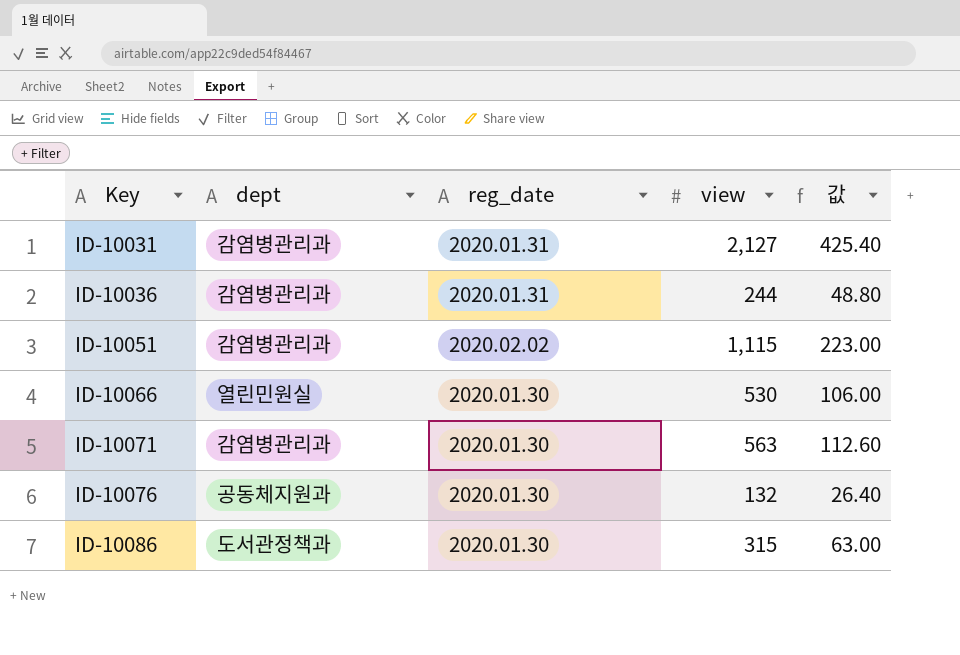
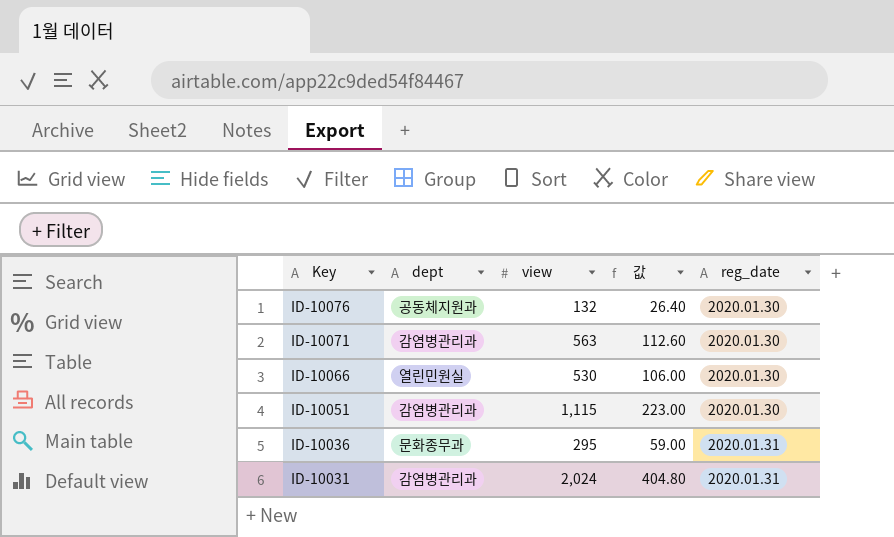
row order: Key ascending -> Key descending
column reg_date | position: 3 -> 5
row ID-10086: 도서관정책과 | 2020.01.30 | 315 | 63.00 -> none
ID-10051 | reg_date: 2020.02.02 -> 2020.01.30
ID-10036 | dept: 감염병관리과 -> 문화종무과
ID-10036 | view: 244 -> 295
ID-10036 | 값: 48.80 -> 59.00
ID-10031 | view: 2,127 -> 2,024
ID-10031 | 값: 425.40 -> 404.80

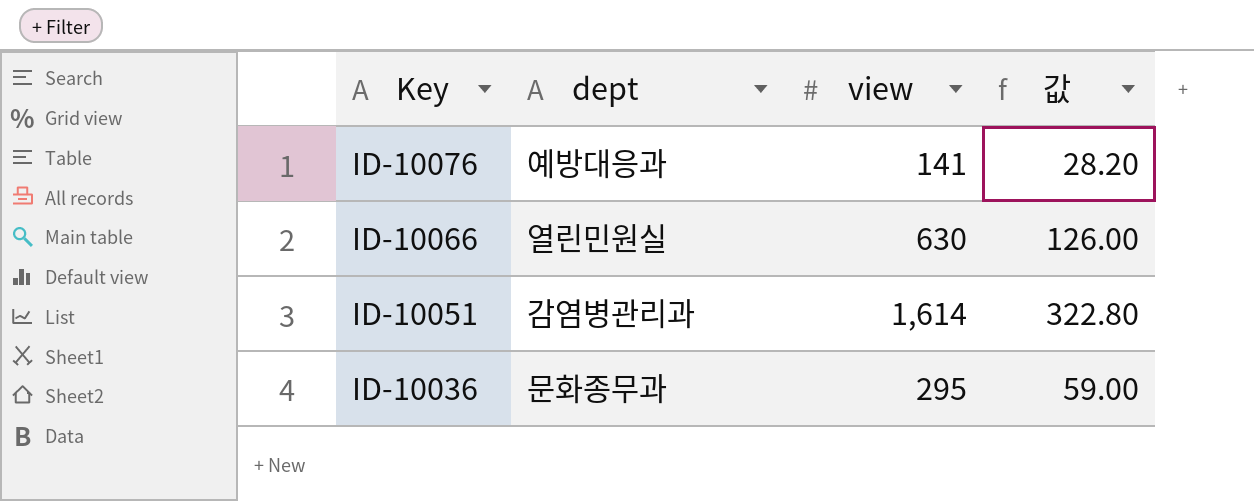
column reg_date | position: 5 -> none
row ID-10071: 감염병관리과 | 563 | 112.60 | 2020.01.30 -> none
row ID-10031: 감염병관리과 | 2,024 | 404.80 | 2020.01.31 -> none
ID-10076 | dept: 공동체지원과 -> 예방대응과
ID-10076 | view: 132 -> 141
ID-10076 | 값: 26.40 -> 28.20
ID-10066 | view: 530 -> 630
ID-10066 | 값: 106.00 -> 126.00
ID-10051 | view: 1,115 -> 1,614
ID-10051 | 값: 223.00 -> 322.80

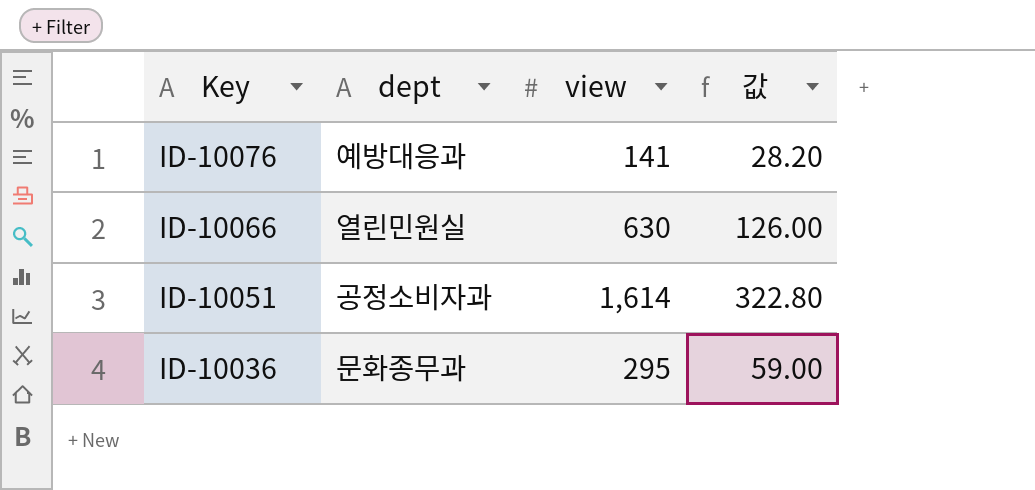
ID-10051 | dept: 감염병관리과 -> 공정소비자과

